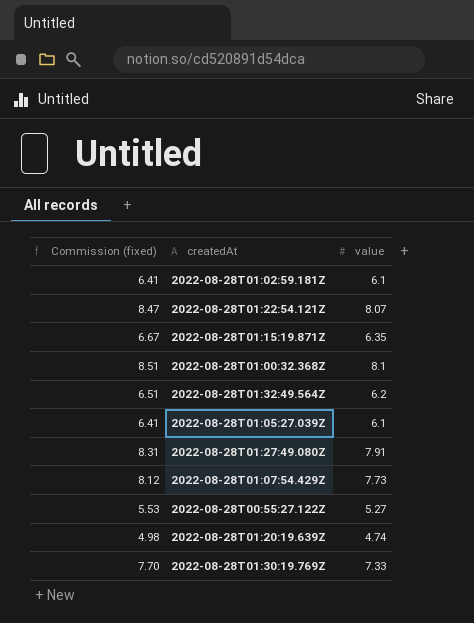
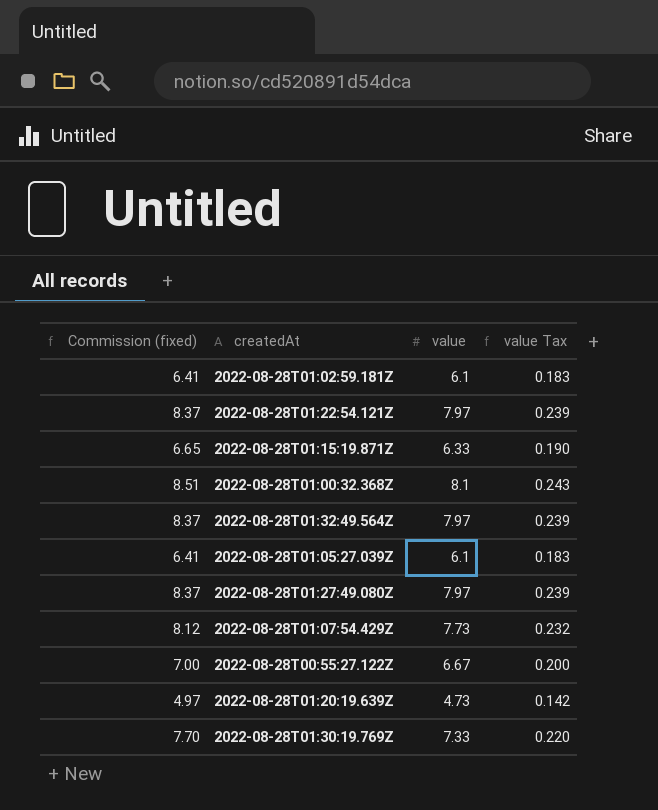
column value Tax | formula: none -> [value] * 0.03
2022-08-28T01:22:54.121Z | Commission (fixed): 8.47 -> 8.37
2022-08-28T01:22:54.121Z | value: 8.07 -> 7.97
2022-08-28T01:15:19.871Z | Commission (fixed): 6.67 -> 6.65
2022-08-28T01:15:19.871Z | value: 6.35 -> 6.33
2022-08-28T01:32:49.564Z | Commission (fixed): 6.51 -> 8.37
2022-08-28T01:32:49.564Z | value: 6.2 -> 7.97
2022-08-28T01:27:49.080Z | Commission (fixed): 8.31 -> 8.37
2022-08-28T01:27:49.080Z | value: 7.91 -> 7.97
2022-08-28T00:55:27.122Z | Commission (fixed): 5.53 -> 7.00
2022-08-28T00:55:27.122Z | value: 5.27 -> 6.67
2022-08-28T01:20:19.639Z | Commission (fixed): 4.98 -> 4.97
2022-08-28T01:20:19.639Z | value: 4.74 -> 4.73

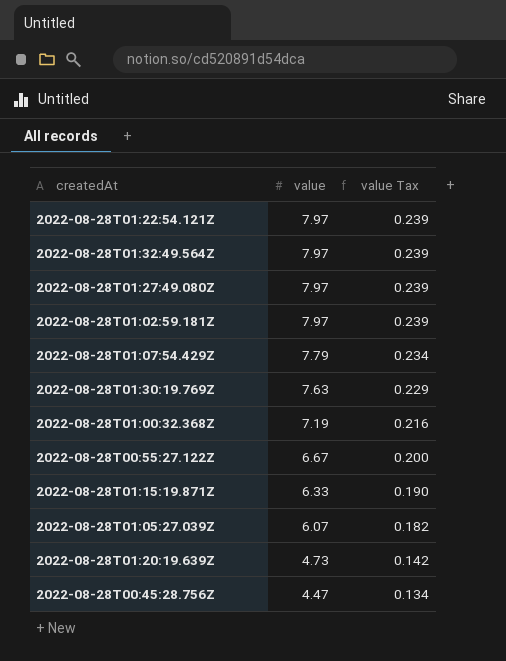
row order: none -> value descending
column Commission (fixed) | formula: [value] * 1.05 -> none
2022-08-28T01:02:59.181Z | value: 6.1 -> 7.97
2022-08-28T01:02:59.181Z | value Tax: 0.183 -> 0.239
2022-08-28T01:07:54.429Z | value: 7.73 -> 7.79
2022-08-28T01:07:54.429Z | value Tax: 0.232 -> 0.234
2022-08-28T01:30:19.769Z | value: 7.33 -> 7.63
2022-08-28T01:30:19.769Z | value Tax: 0.220 -> 0.229
2022-08-28T01:00:32.368Z | value: 8.1 -> 7.19
2022-08-28T01:00:32.368Z | value Tax: 0.243 -> 0.216
2022-08-28T01:05:27.039Z | value: 6.1 -> 6.07
2022-08-28T01:05:27.039Z | value Tax: 0.183 -> 0.182
row 2022-08-28T00:45:28.756Z: none -> 4.47 | 0.134

